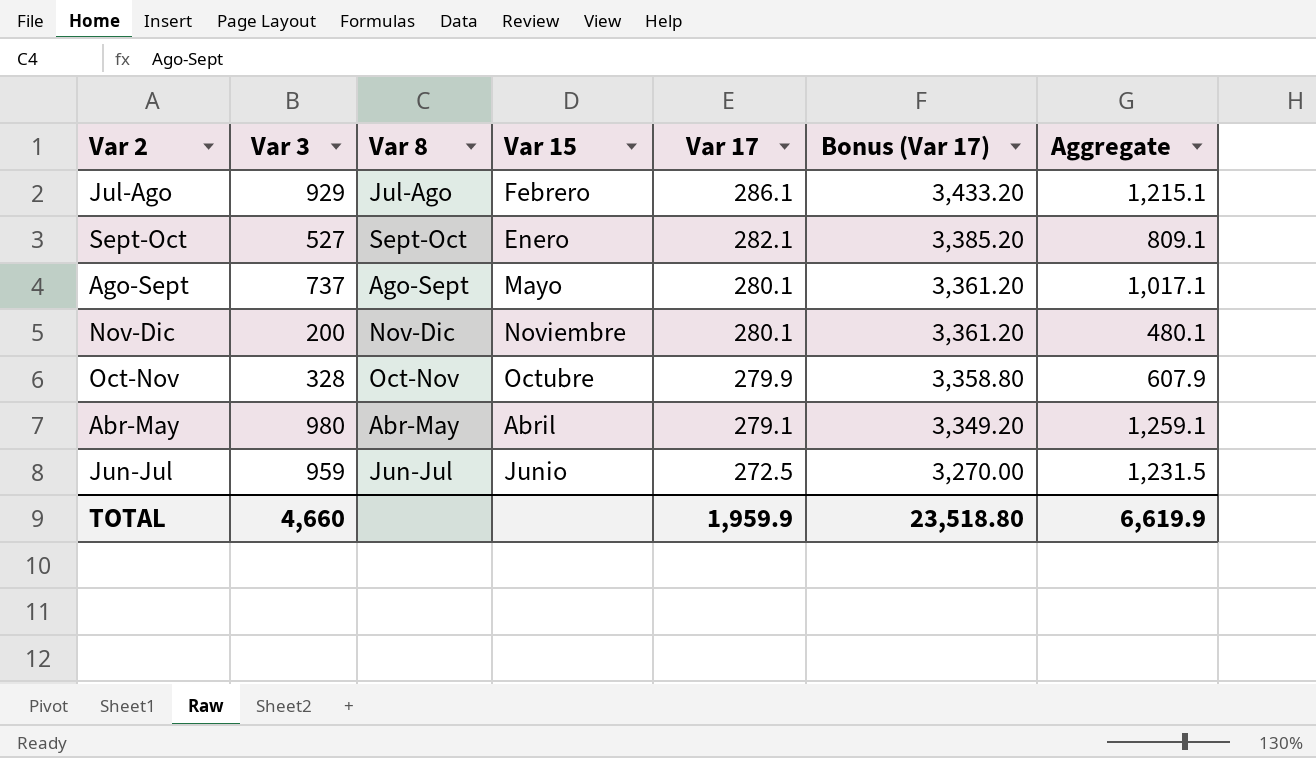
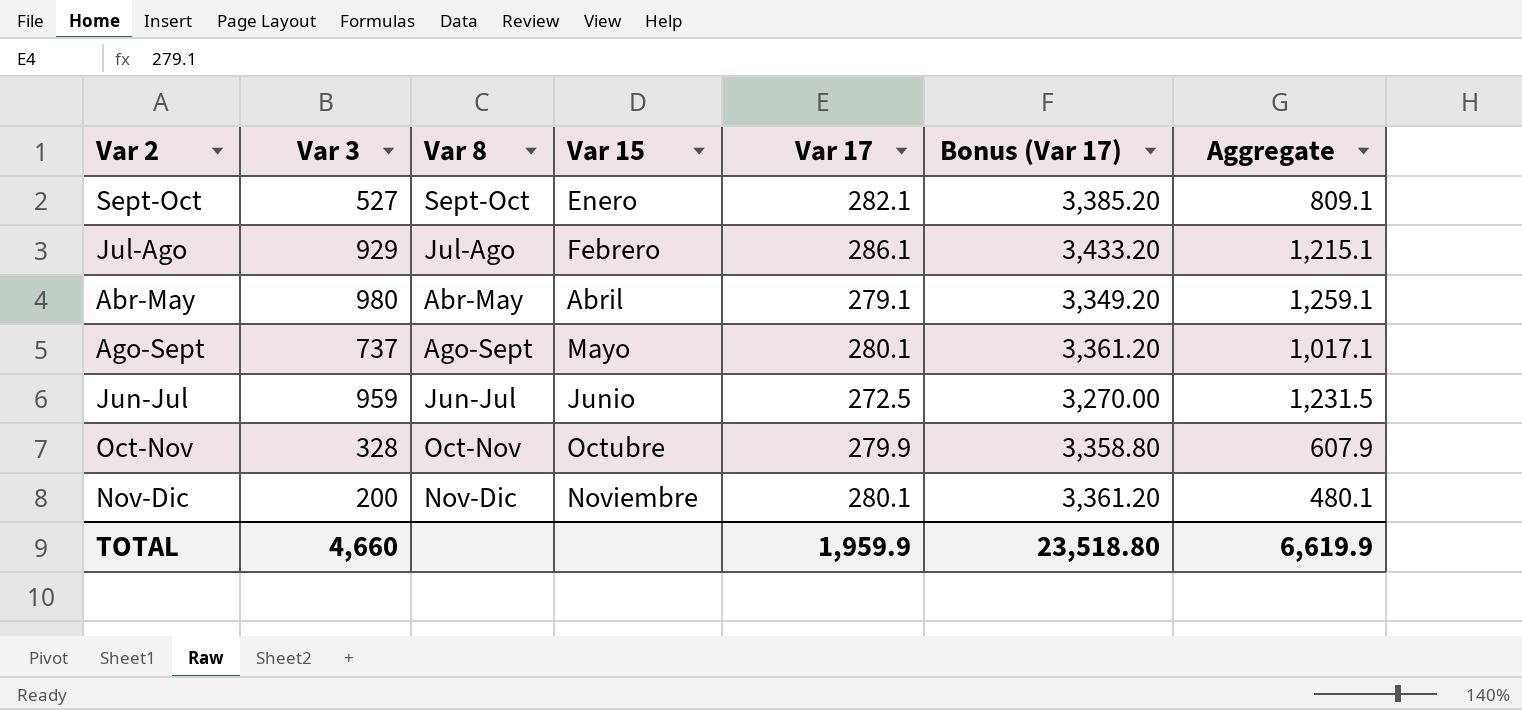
row order: Var 17 descending -> Var 15 ascending

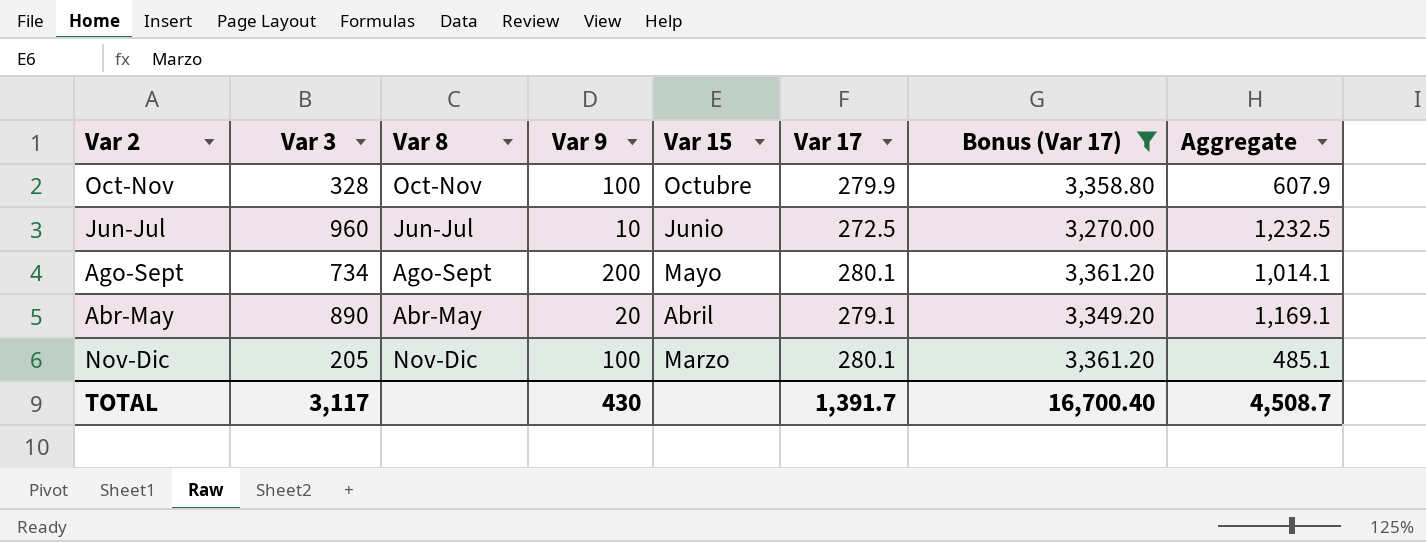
filter: none -> Bonus (Var 17) <= 3,361.20
row order: Var 15 ascending -> Var 15 descending
column Var 9 | position: none -> 4
Jun-Jul | Var 3: 959 -> 960
Jun-Jul | Aggregate: 1,231.5 -> 1,232.5
Ago-Sept | Var 3: 737 -> 734
Ago-Sept | Aggregate: 1,017.1 -> 1,014.1
Abr-May | Var 3: 980 -> 890
Abr-May | Aggregate: 1,259.1 -> 1,169.1
Nov-Dic | Var 3: 200 -> 205
Nov-Dic | Var 15: Noviembre -> Marzo
Nov-Dic | Aggregate: 480.1 -> 485.1
TOTAL | Var 3: 4,660 -> 3,117
TOTAL | Var 17: 1,959.9 -> 1,391.7
TOTAL | Bonus (Var 17): 23,518.80 -> 16,700.40
TOTAL | Aggregate: 6,619.9 -> 4,508.7

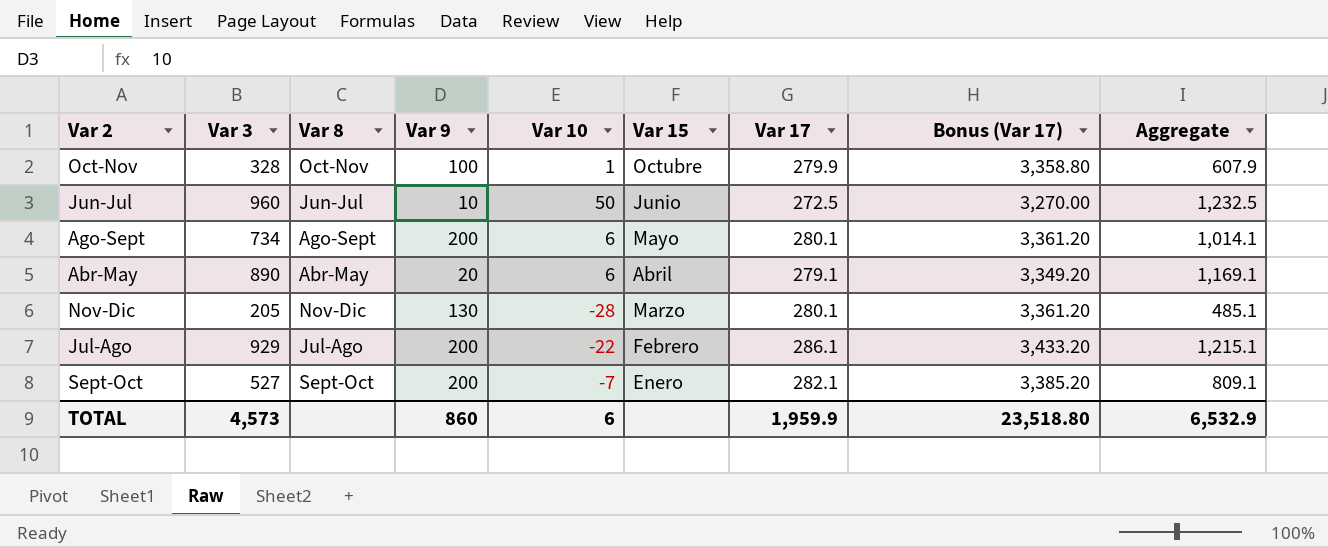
filter: Bonus (Var 17) <= 3,361.20 -> none
column Var 10 | position: none -> 5
Nov-Dic | Var 9: 100 -> 130
TOTAL | Var 3: 3,117 -> 4,573
TOTAL | Var 9: 430 -> 860
TOTAL | Var 17: 1,391.7 -> 1,959.9
TOTAL | Bonus (Var 17): 16,700.40 -> 23,518.80
TOTAL | Aggregate: 4,508.7 -> 6,532.9

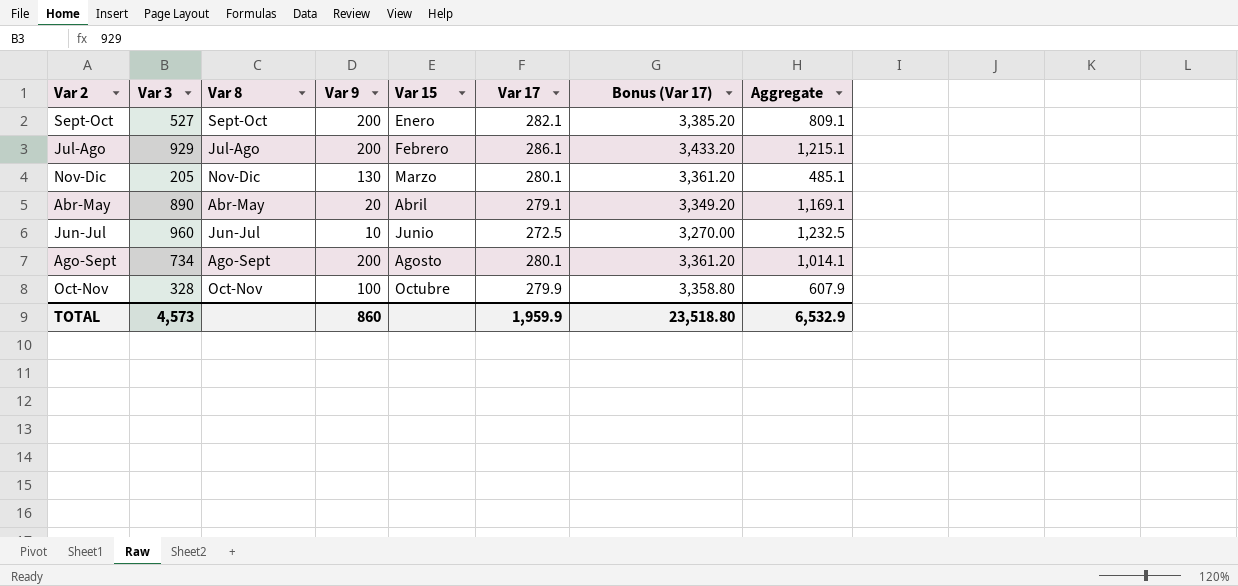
row order: Var 15 descending -> Var 15 ascending
column Var 10 | position: 5 -> none
Ago-Sept | Var 15: Mayo -> Agosto

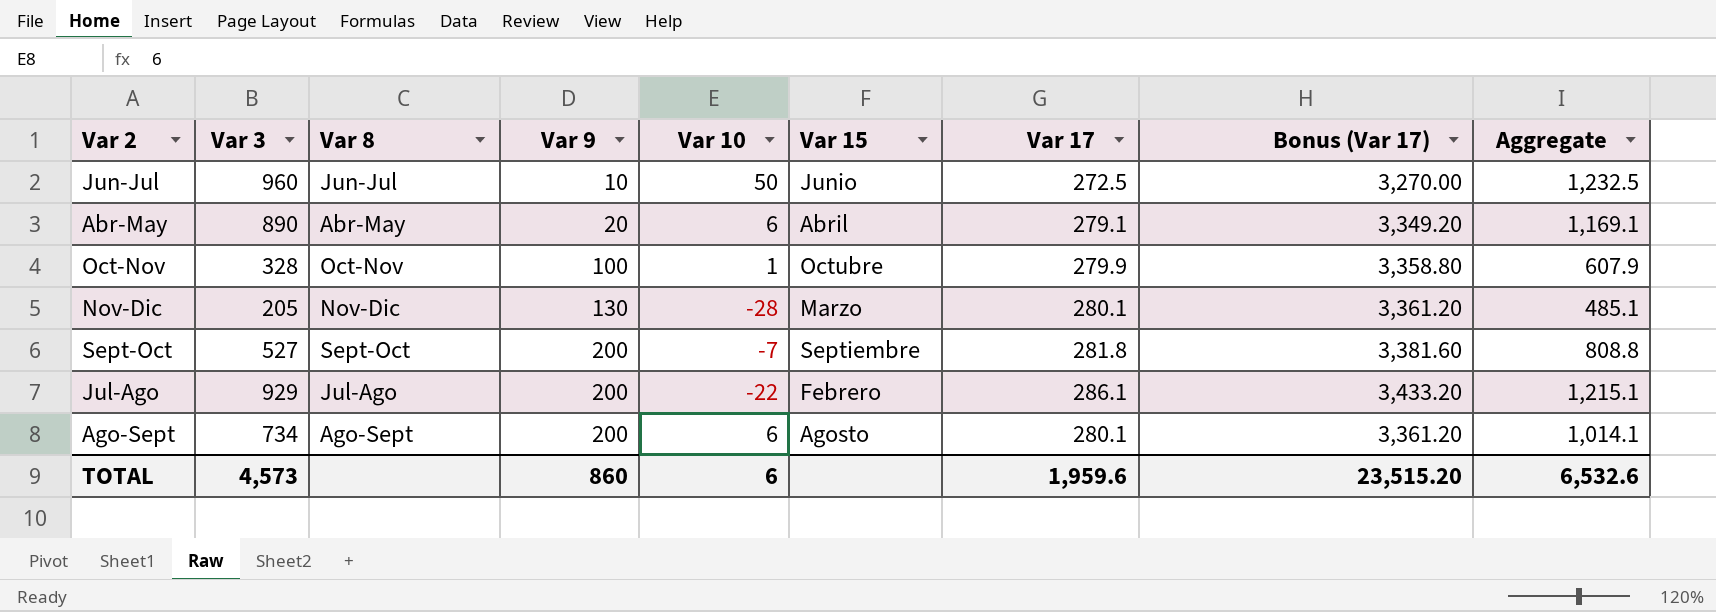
row order: Var 15 ascending -> Var 9 ascending
column Var 10 | position: none -> 5
Sept-Oct | Var 15: Enero -> Septiembre
Sept-Oct | Var 17: 282.1 -> 281.8
Sept-Oct | Bonus (Var 17): 3,385.20 -> 3,381.60
Sept-Oct | Aggregate: 809.1 -> 808.8
TOTAL | Var 17: 1,959.9 -> 1,959.6
TOTAL | Bonus (Var 17): 23,518.80 -> 23,515.20
TOTAL | Aggregate: 6,532.9 -> 6,532.6

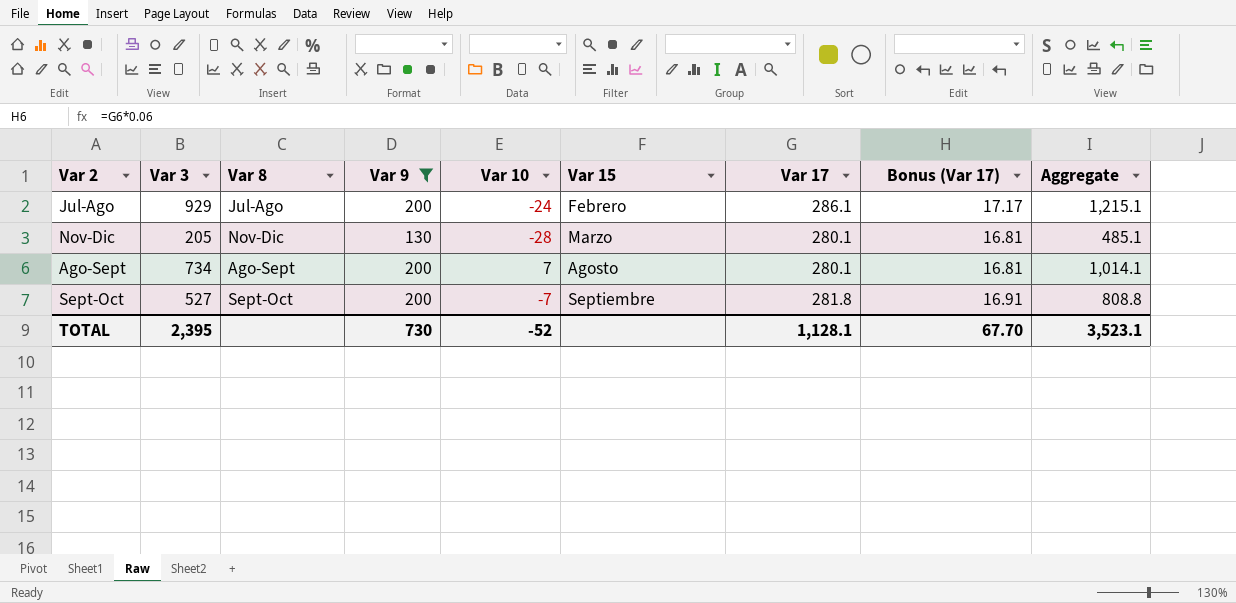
filter: none -> Var 9 >= 130
row order: Var 9 ascending -> Var 15 ascending
column Bonus (Var 17) | formula: [Var 17] * 12 -> [Var 17] * 0.06
Jul-Ago | Var 10: -22 -> -24
Ago-Sept | Var 10: 6 -> 7
TOTAL | Var 3: 4,573 -> 2,395
TOTAL | Var 9: 860 -> 730
TOTAL | Var 10: 6 -> -52
TOTAL | Var 17: 1,959.6 -> 1,128.1
TOTAL | Bonus (Var 17): 23,515.20 -> 67.70
TOTAL | Aggregate: 6,532.6 -> 3,523.1

